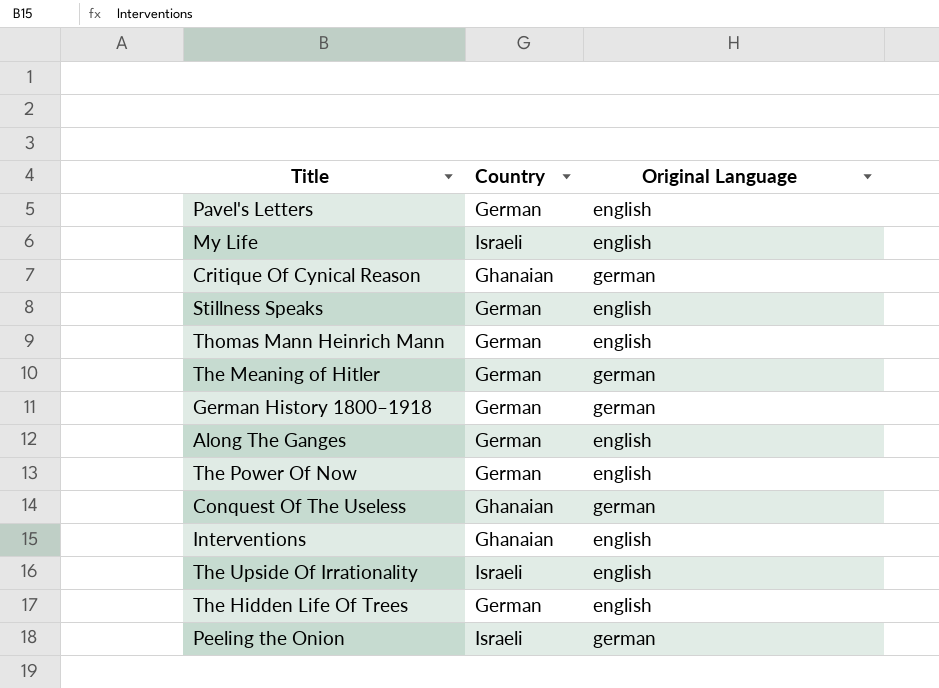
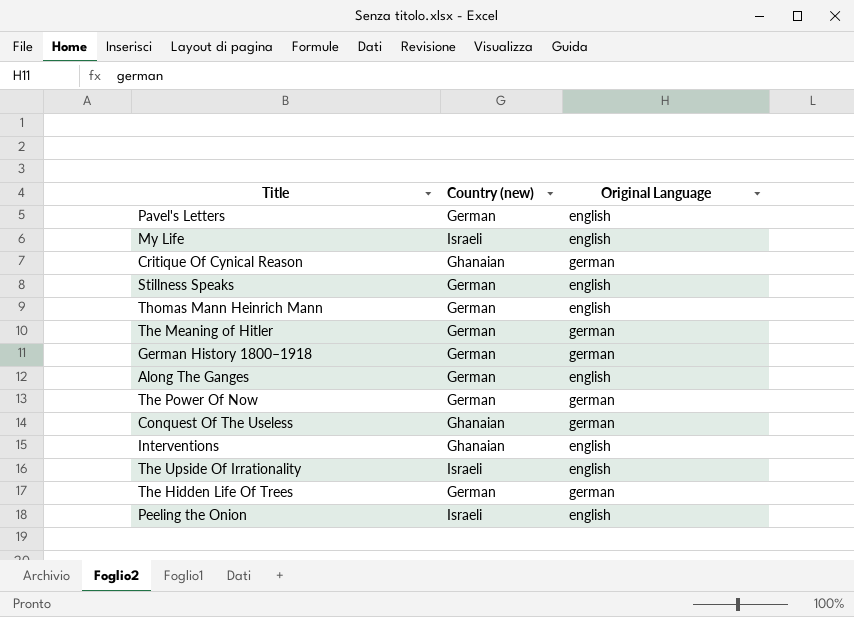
column name: Country -> Country (new)
The Power Of Now | Original Language: english -> german
The Hidden Life Of Trees | Original Language: english -> german
Peeling the Onion | Original Language: german -> english

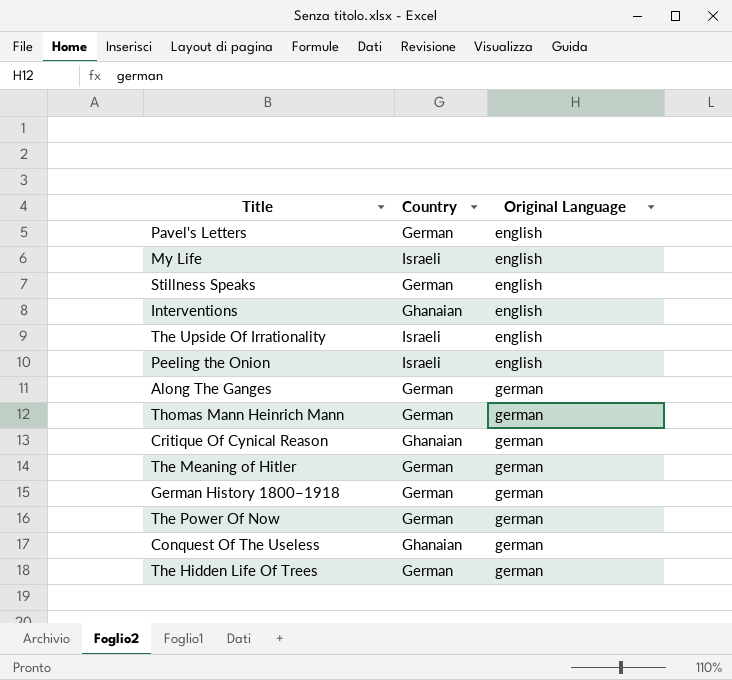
row order: none -> Original Language ascending
column name: Country (new) -> Country
Along The Ganges | Original Language: english -> german
Thomas Mann Heinrich Mann | Original Language: english -> german

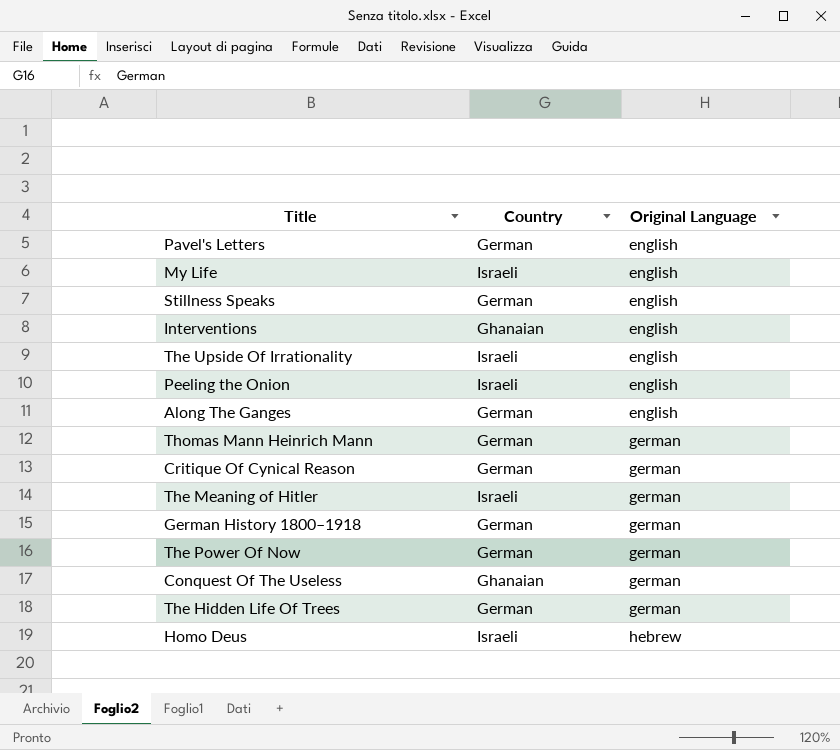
Along The Ganges | Original Language: german -> english
Critique Of Cynical Reason | Country: Ghanaian -> German
The Meaning of Hitler | Country: German -> Israeli
row Homo Deus: none -> Israeli | hebrew

